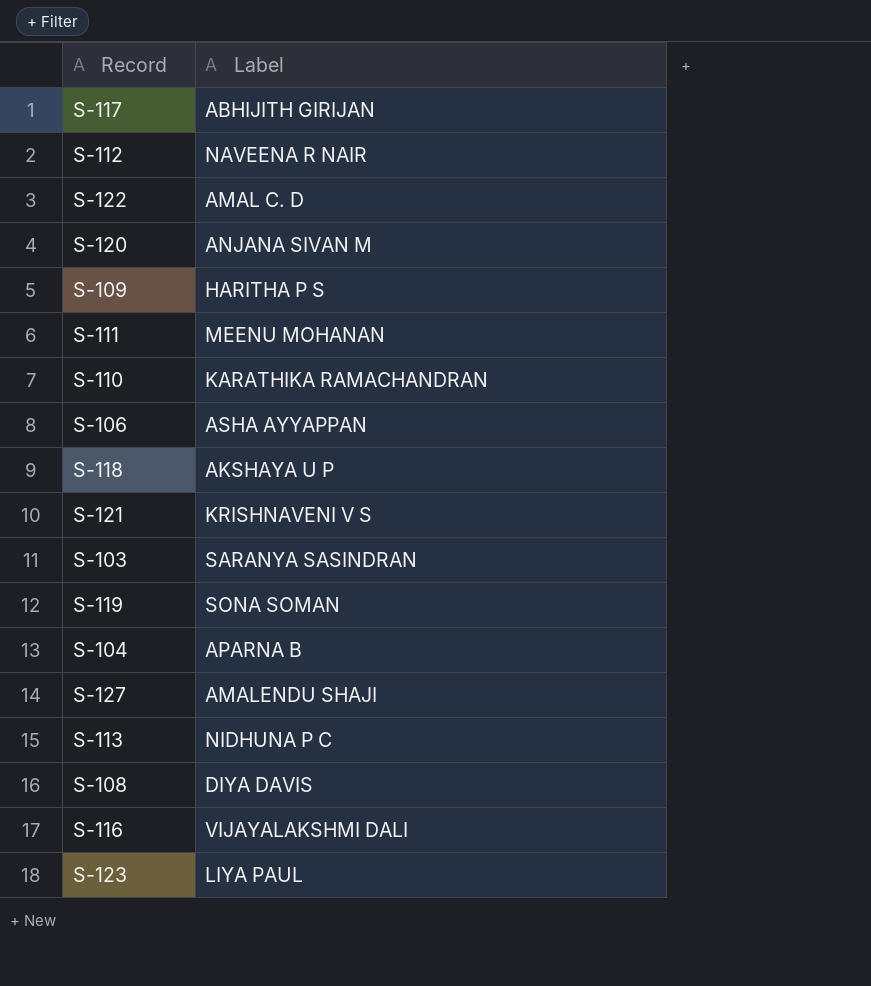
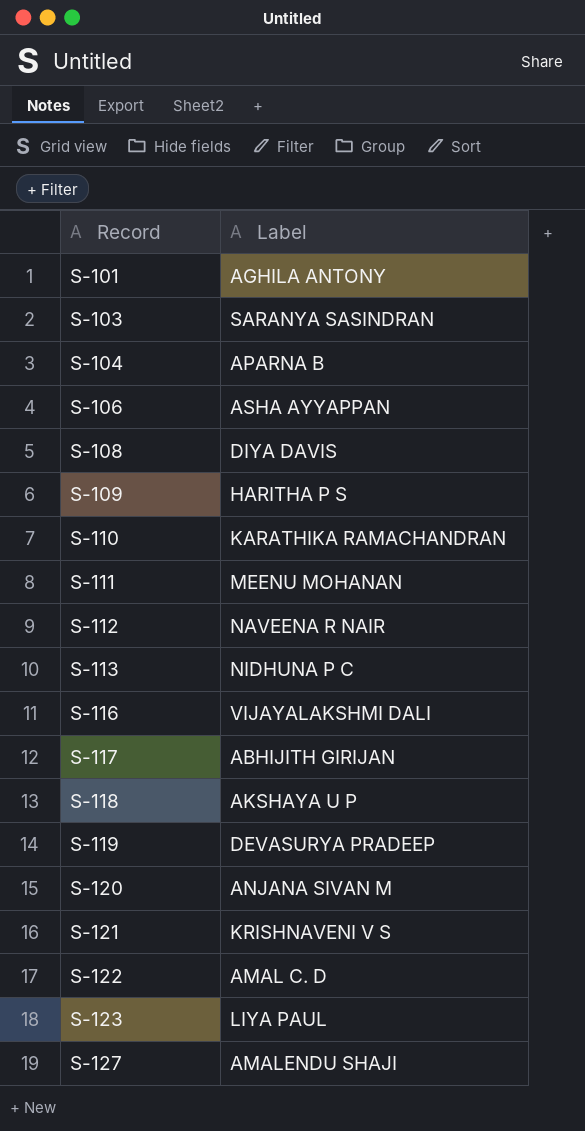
row order: none -> Record ascending
row S-101: none -> AGHILA ANTONY
S-119 | Label: SONA SOMAN -> DEVASURYA PRADEEP

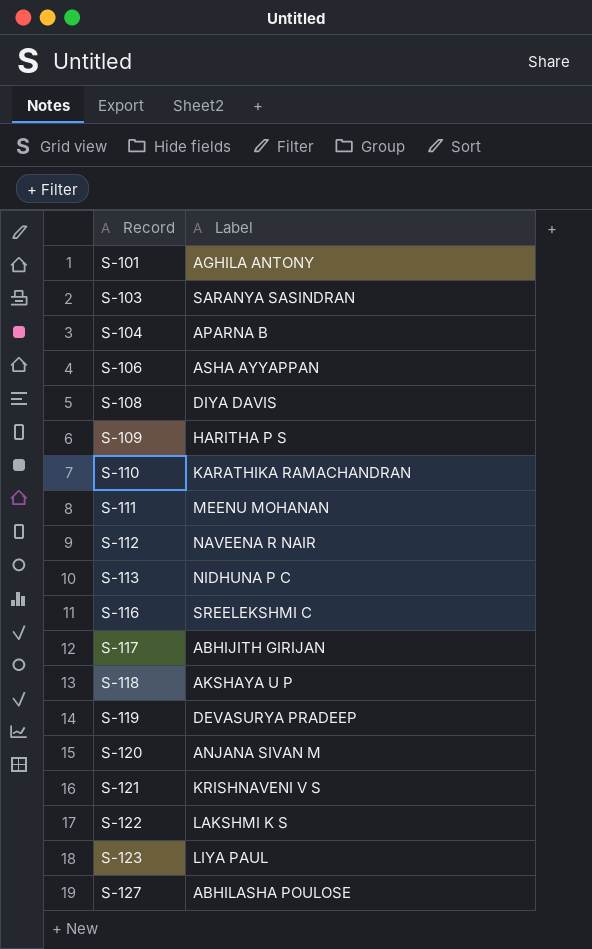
S-116 | Label: VIJAYALAKSHMI DALI -> SREELEKSHMI C
S-122 | Label: AMAL C. D -> LAKSHMI K S
S-127 | Label: AMALENDU SHAJI -> ABHILASHA POULOSE

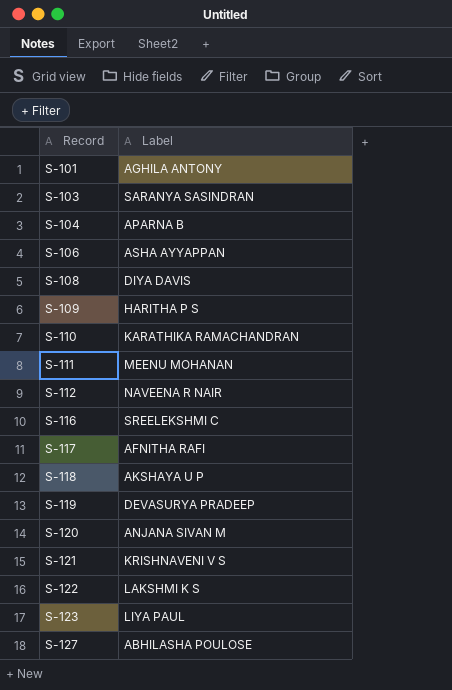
row S-113: NIDHUNA P C -> none
S-117 | Label: ABHIJITH GIRIJAN -> AFNITHA RAFI

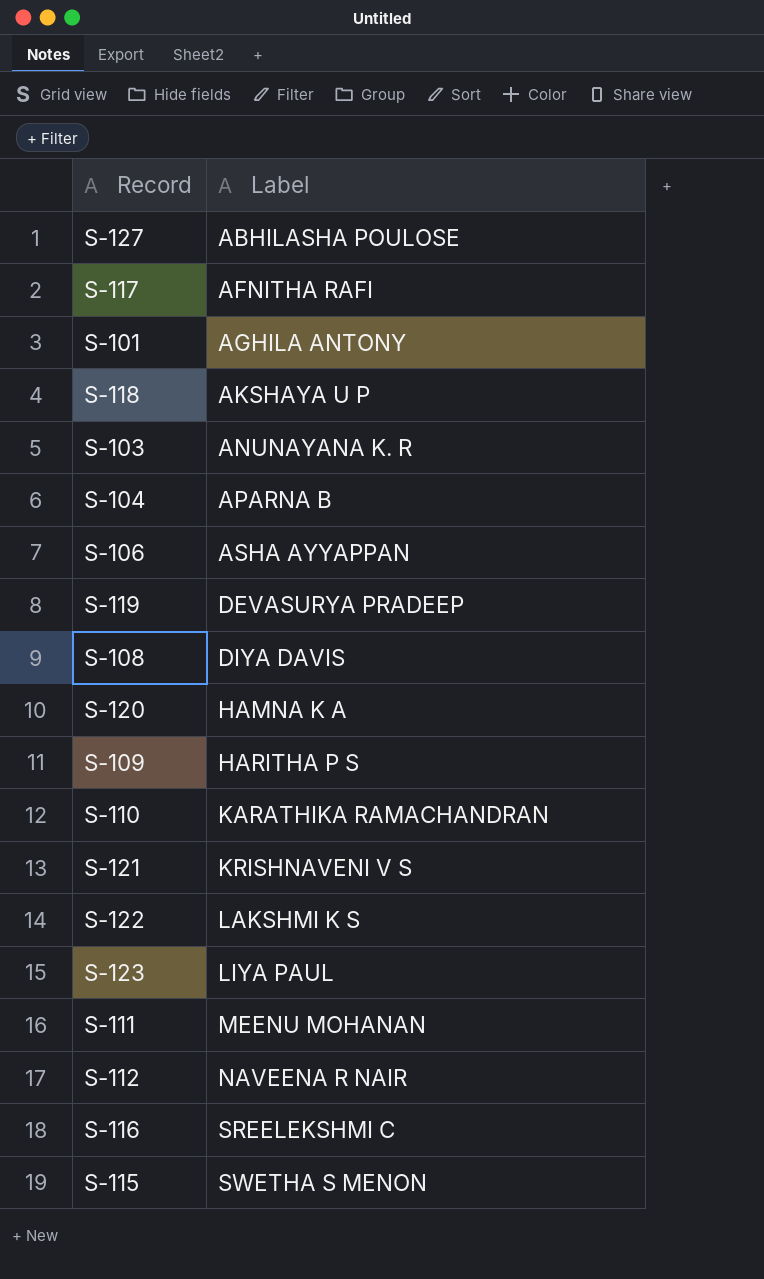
row order: Record ascending -> Label ascending
S-103 | Label: SARANYA SASINDRAN -> ANUNAYANA K. R
S-120 | Label: ANJANA SIVAN M -> HAMNA K A
row S-115: none -> SWETHA S MENON

